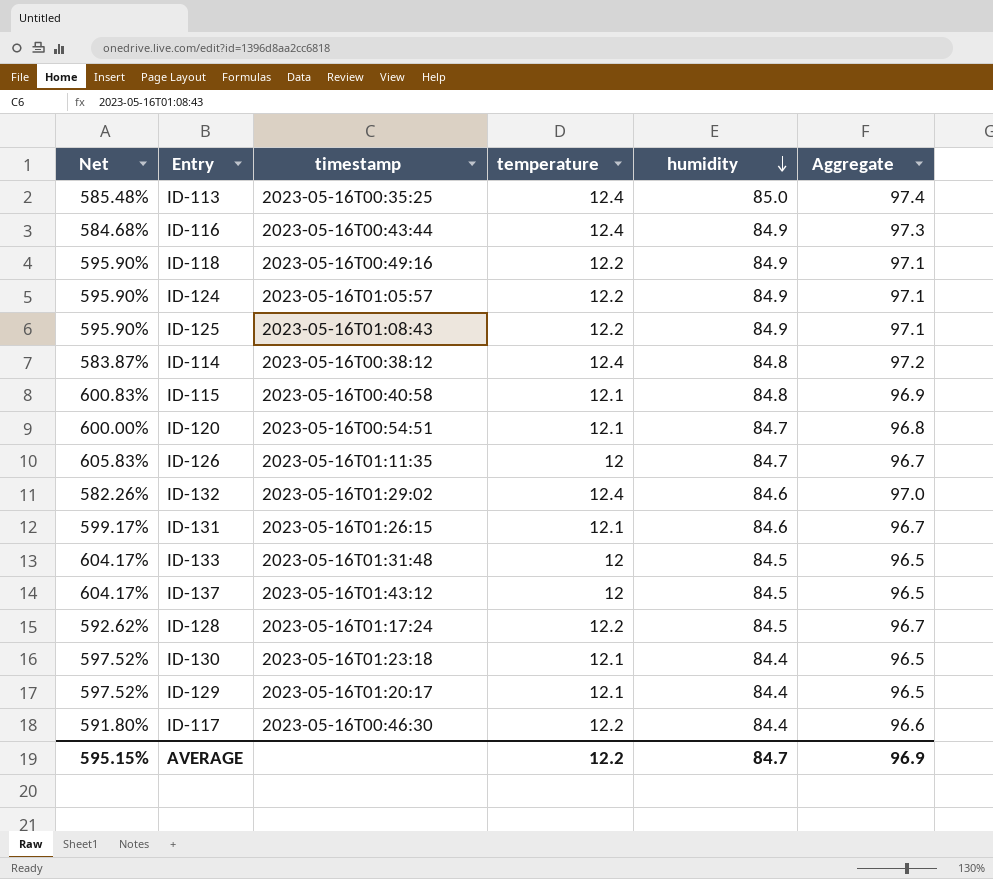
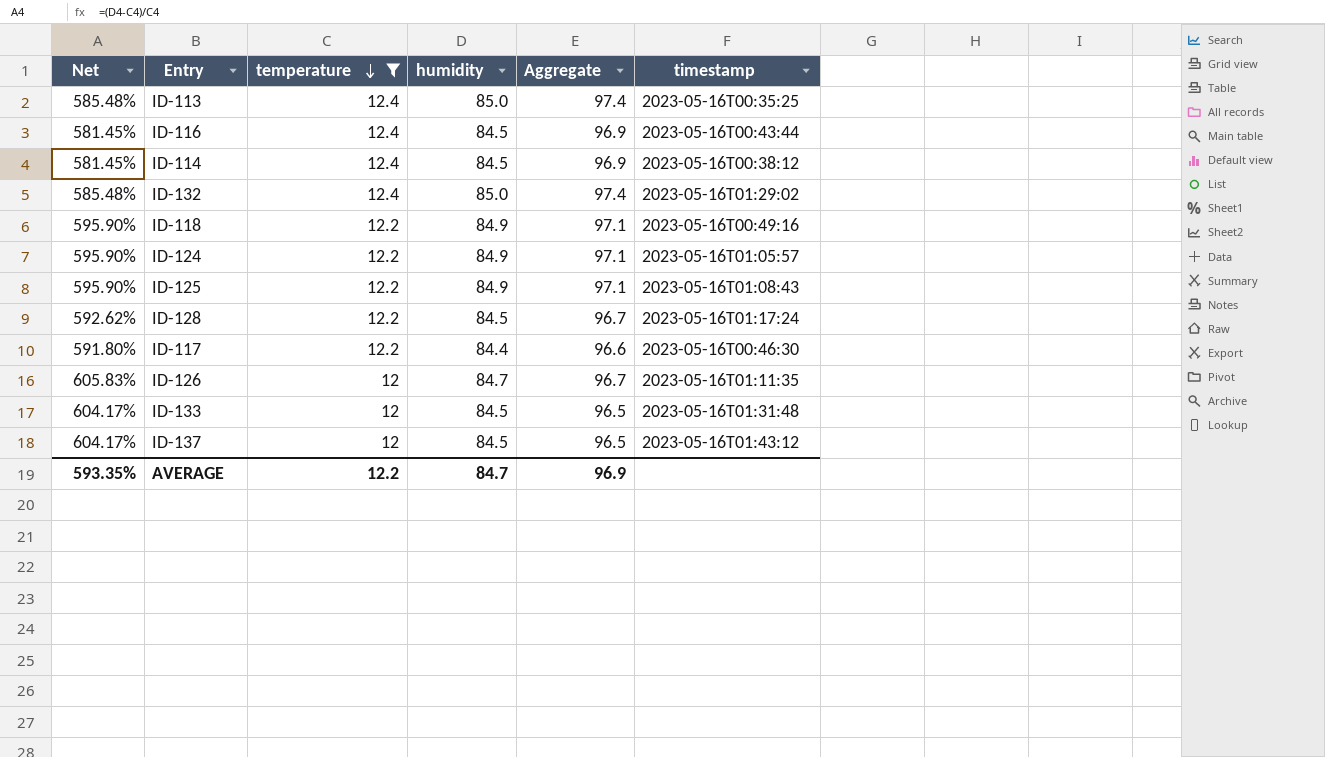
filter: none -> temperature != 12.1
row order: humidity descending -> temperature descending
column timestamp | position: 3 -> 6
ID-116 | Net: 584.68% -> 581.45%
ID-116 | humidity: 84.9 -> 84.5
ID-116 | Aggregate: 97.3 -> 96.9
ID-114 | Net: 583.87% -> 581.45%
ID-114 | humidity: 84.8 -> 84.5
ID-114 | Aggregate: 97.2 -> 96.9
ID-132 | Net: 582.26% -> 585.48%
ID-132 | humidity: 84.6 -> 85.0
ID-132 | Aggregate: 97.0 -> 97.4
AVERAGE | Net: 595.15% -> 593.35%

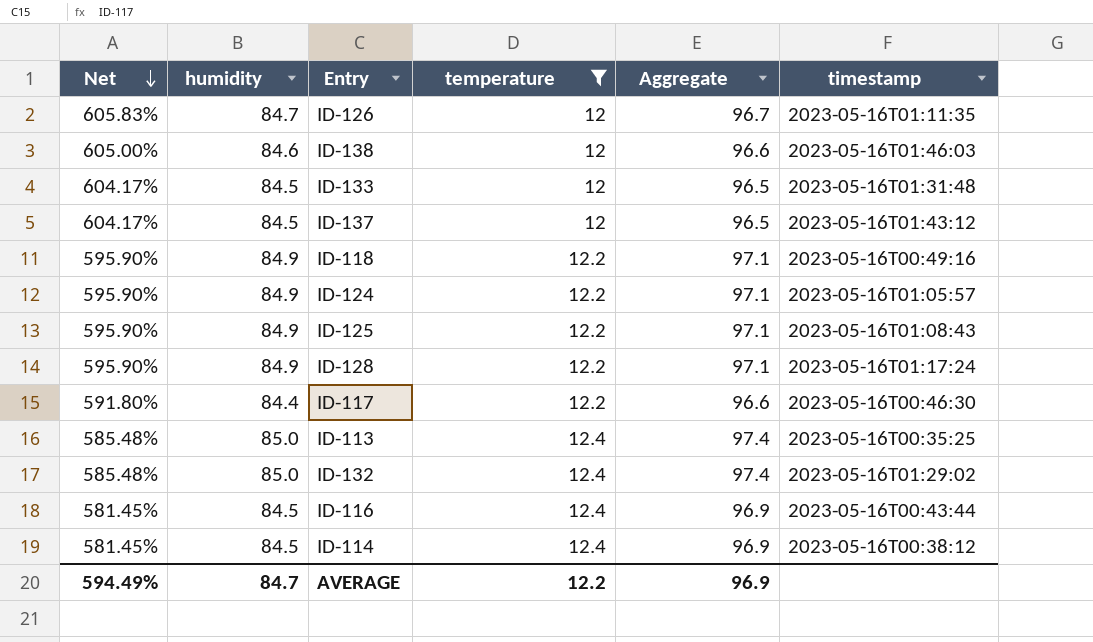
row order: temperature descending -> Net descending
column humidity | position: 4 -> 2
row ID-138: none -> 605.00% | 84.6 | 12 | 96.6 | 2023-05-16T01:46:03
ID-128 | Net: 592.62% -> 595.90%
ID-128 | humidity: 84.5 -> 84.9
ID-128 | Aggregate: 96.7 -> 97.1
AVERAGE | Net: 593.35% -> 594.49%

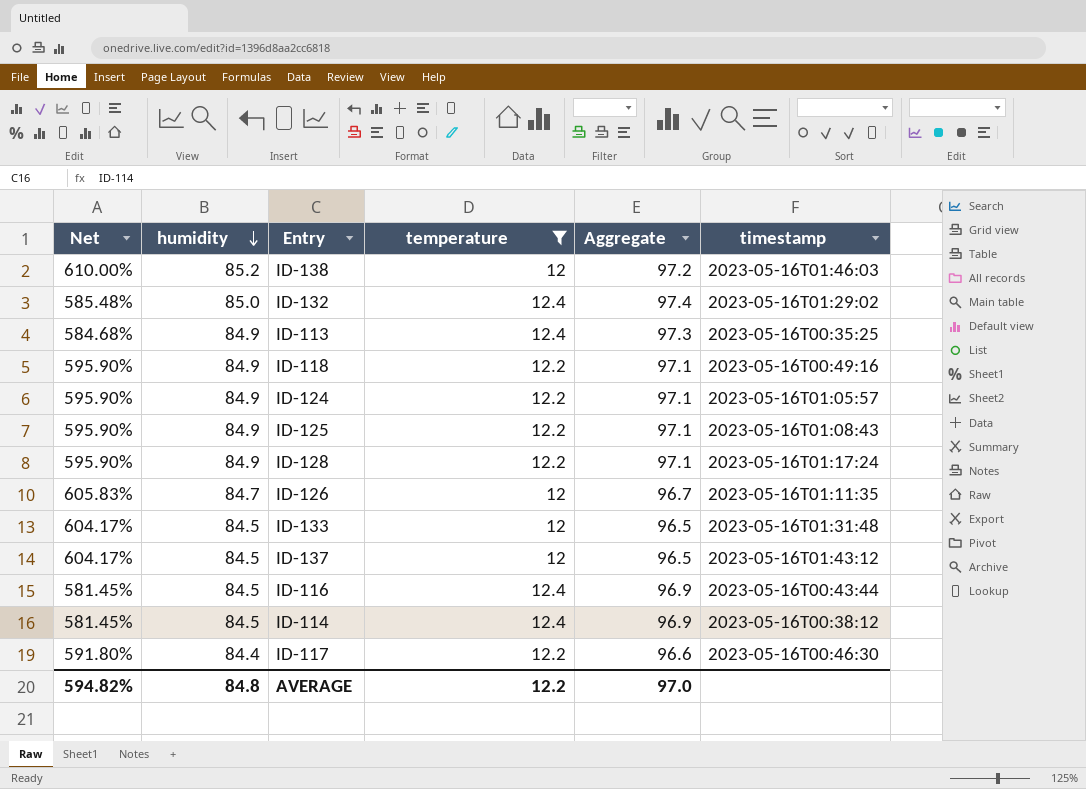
row order: Net descending -> humidity descending
ID-138 | Net: 605.00% -> 610.00%
ID-138 | humidity: 84.6 -> 85.2
ID-138 | Aggregate: 96.6 -> 97.2
ID-113 | Net: 585.48% -> 584.68%
ID-113 | humidity: 85.0 -> 84.9
ID-113 | Aggregate: 97.4 -> 97.3
AVERAGE | Net: 594.49% -> 594.82%
AVERAGE | humidity: 84.7 -> 84.8
AVERAGE | Aggregate: 96.9 -> 97.0

